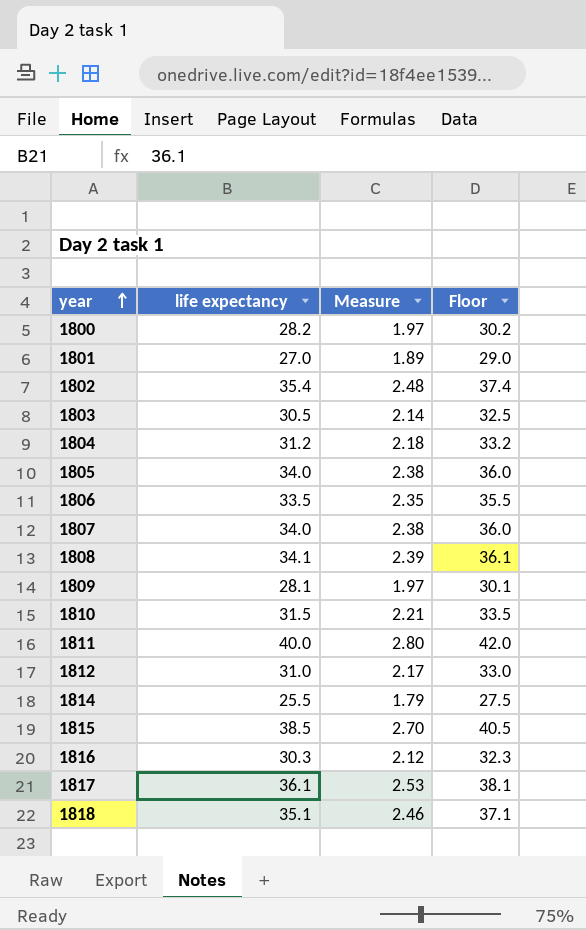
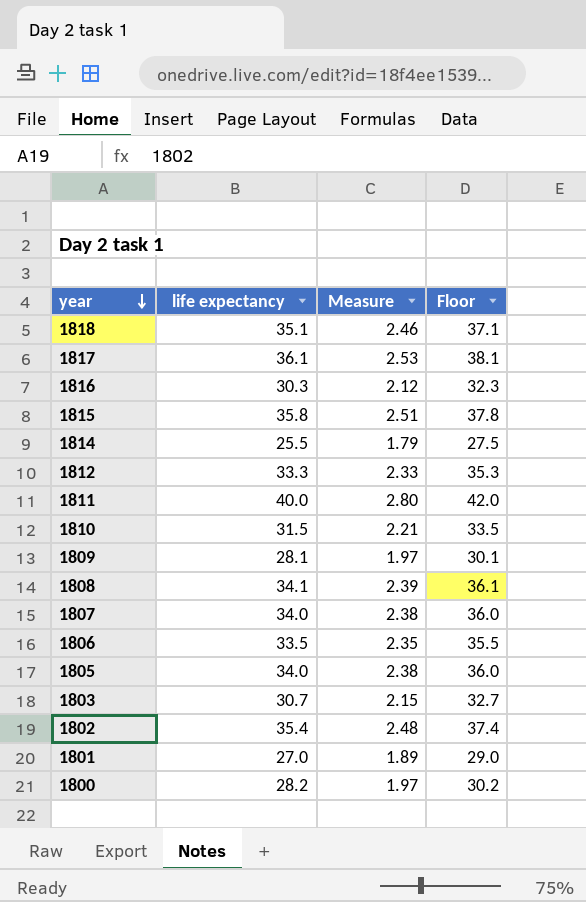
row order: year ascending -> year descending
row 1804: 31.2 | 2.18 | 33.2 -> none
1815 | life expectancy: 38.5 -> 35.8
1815 | Measure: 2.70 -> 2.51
1815 | Floor: 40.5 -> 37.8
1812 | life expectancy: 31.0 -> 33.3
1812 | Measure: 2.17 -> 2.33
1812 | Floor: 33.0 -> 35.3
1803 | life expectancy: 30.5 -> 30.7
1803 | Measure: 2.14 -> 2.15
1803 | Floor: 32.5 -> 32.7

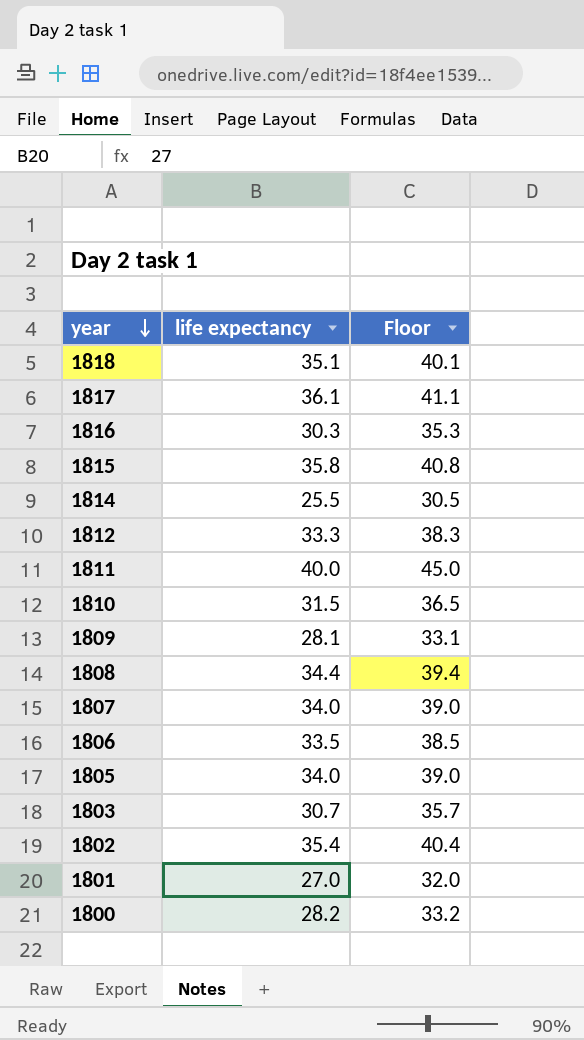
column Measure | formula: [life expectancy] * 0.07 -> none
column Floor | formula: [life expectancy] + 2 -> [life expectancy] + 5
1808 | life expectancy: 34.1 -> 34.4

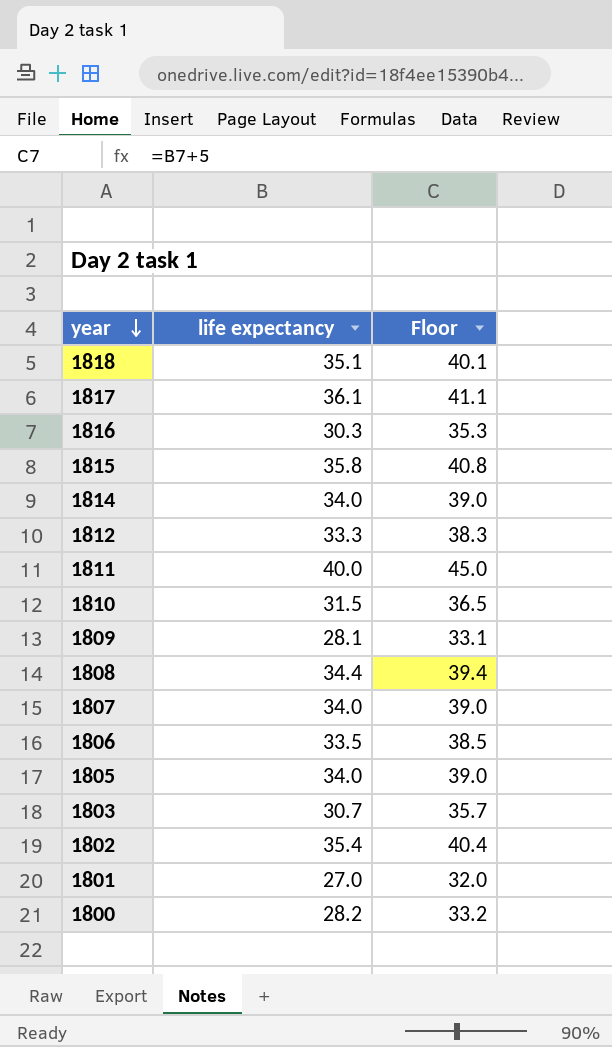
1814 | life expectancy: 25.5 -> 34.0
1814 | Floor: 30.5 -> 39.0

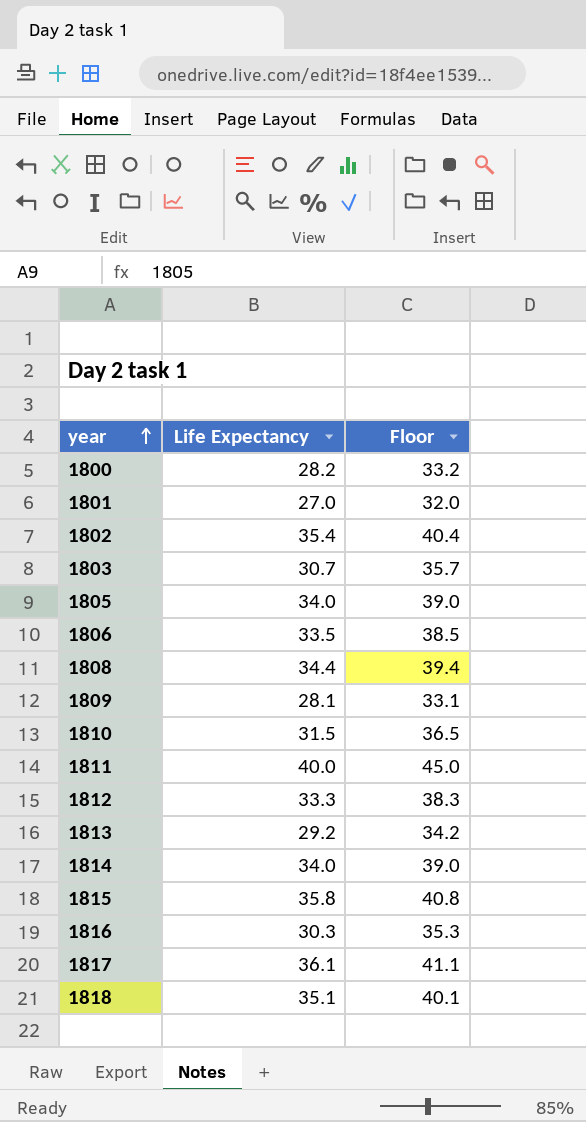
row order: year descending -> year ascending
column name: life expectancy -> Life Expectancy
row 1807: 34.0 | 39.0 -> none
row 1813: none -> 29.2 | 34.2

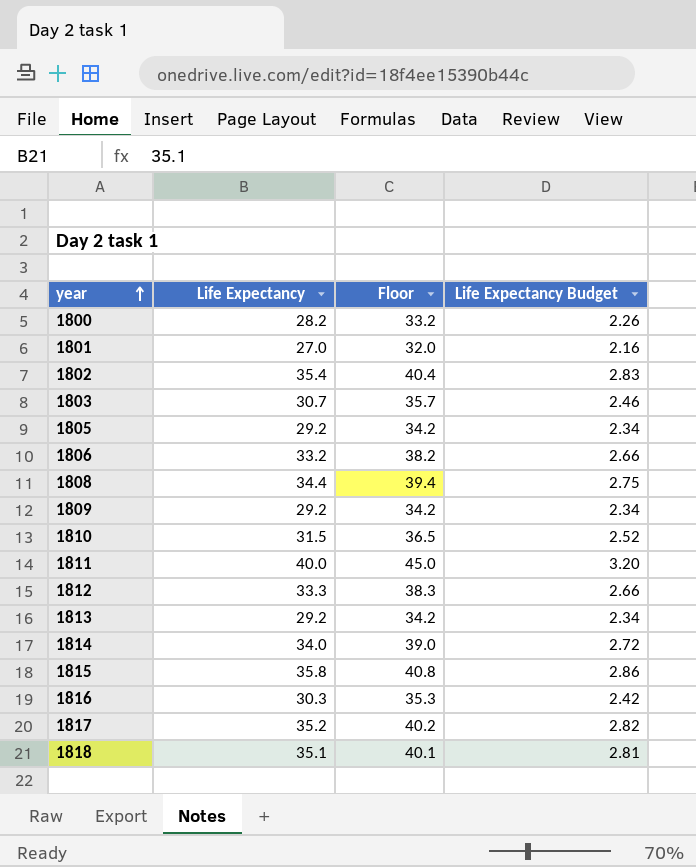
column Life Expectancy Budget | formula: none -> [Life Expectancy] * 0.08
1805 | Life Expectancy: 34.0 -> 29.2
1805 | Floor: 39.0 -> 34.2
1806 | Life Expectancy: 33.5 -> 33.2
1806 | Floor: 38.5 -> 38.2
1809 | Life Expectancy: 28.1 -> 29.2
1809 | Floor: 33.1 -> 34.2
1817 | Life Expectancy: 36.1 -> 35.2
1817 | Floor: 41.1 -> 40.2

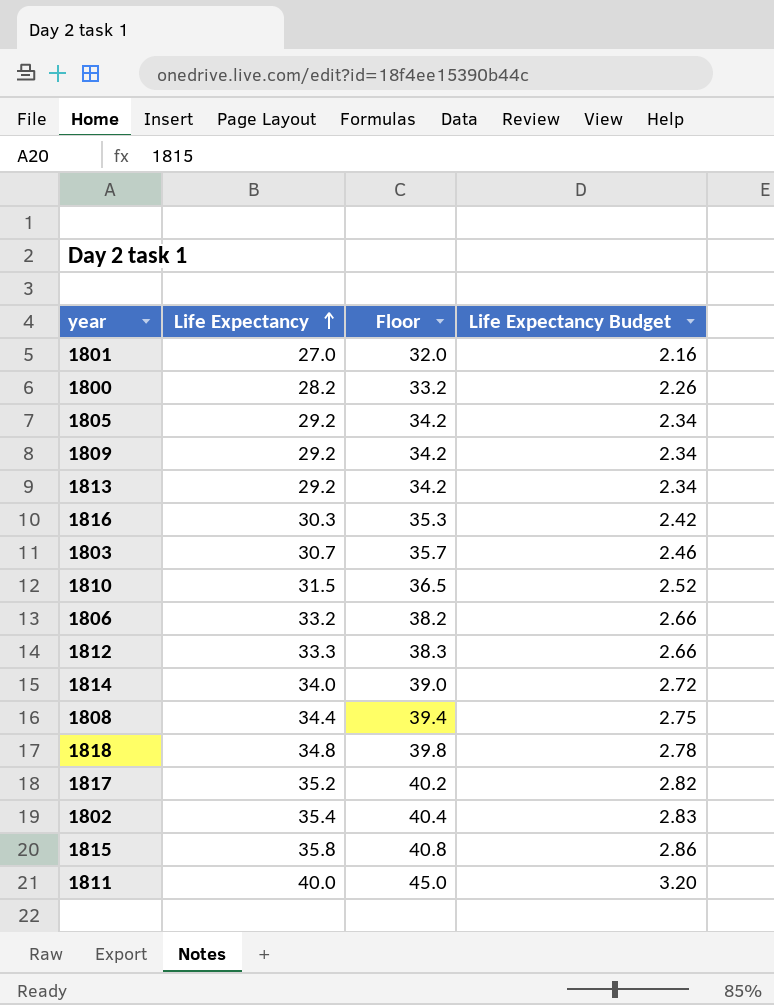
row order: year ascending -> Life Expectancy ascending
1818 | Life Expectancy: 35.1 -> 34.8
1818 | Floor: 40.1 -> 39.8
1818 | Life Expectancy Budget: 2.81 -> 2.78

